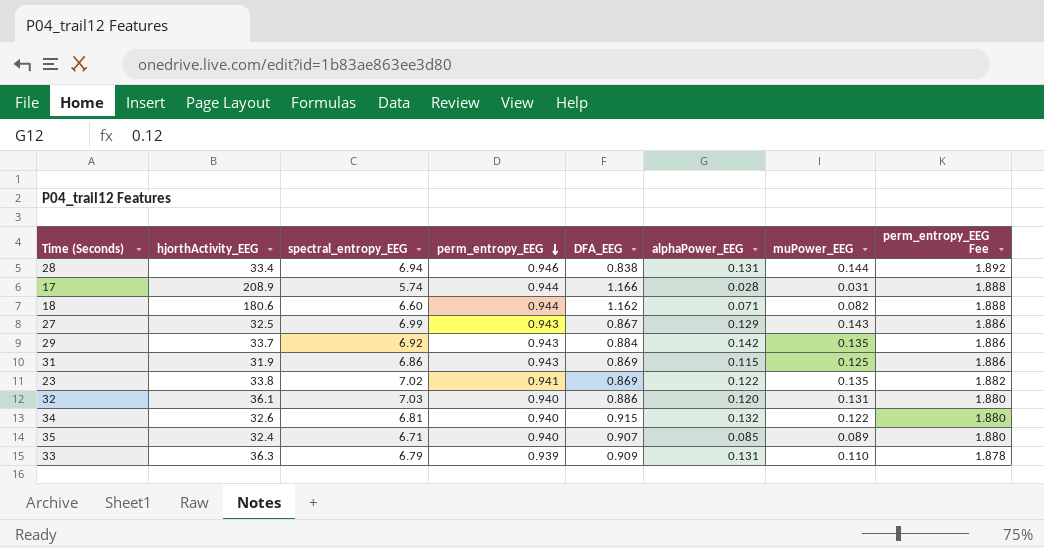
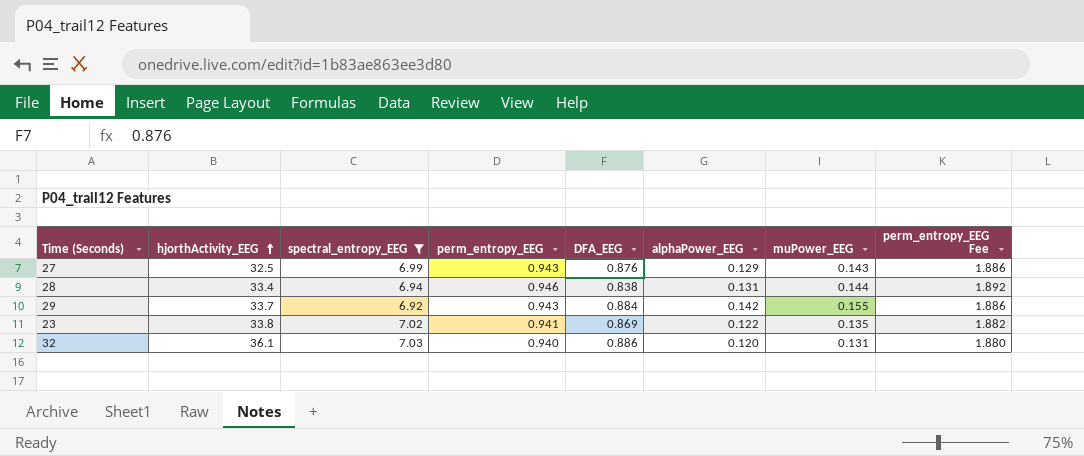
filter: none -> spectral_entropy_EEG >= 6.92
row order: perm_entropy_EEG descending -> hjorthActivity_EEG ascending
27 | DFA_EEG: 0.867 -> 0.876
29 | muPower_EEG: 0.135 -> 0.155

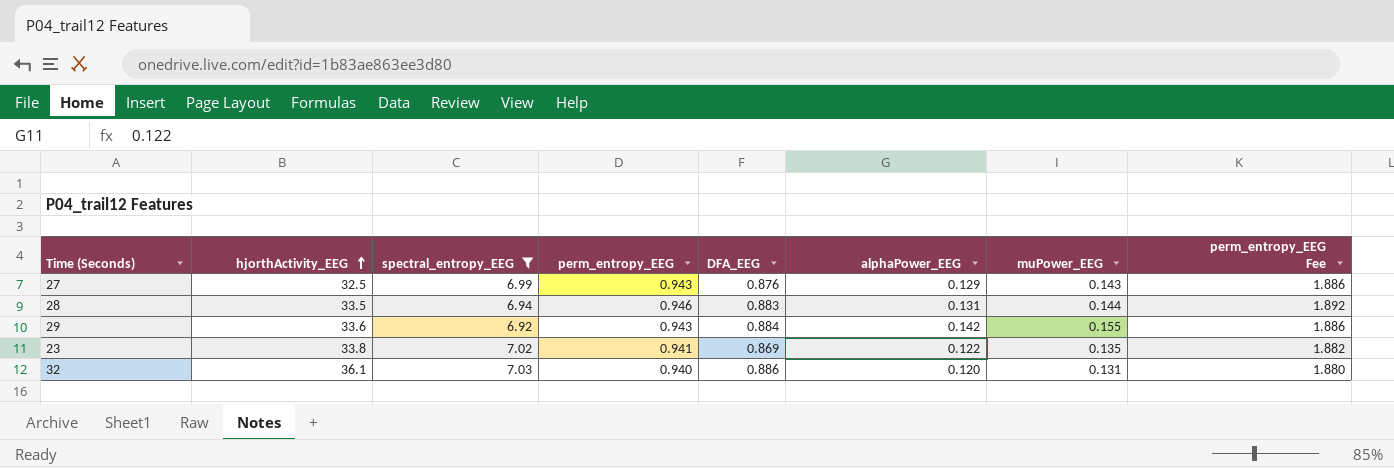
28 | hjorthActivity_EEG: 33.4 -> 33.5
28 | DFA_EEG: 0.838 -> 0.883
29 | hjorthActivity_EEG: 33.7 -> 33.6

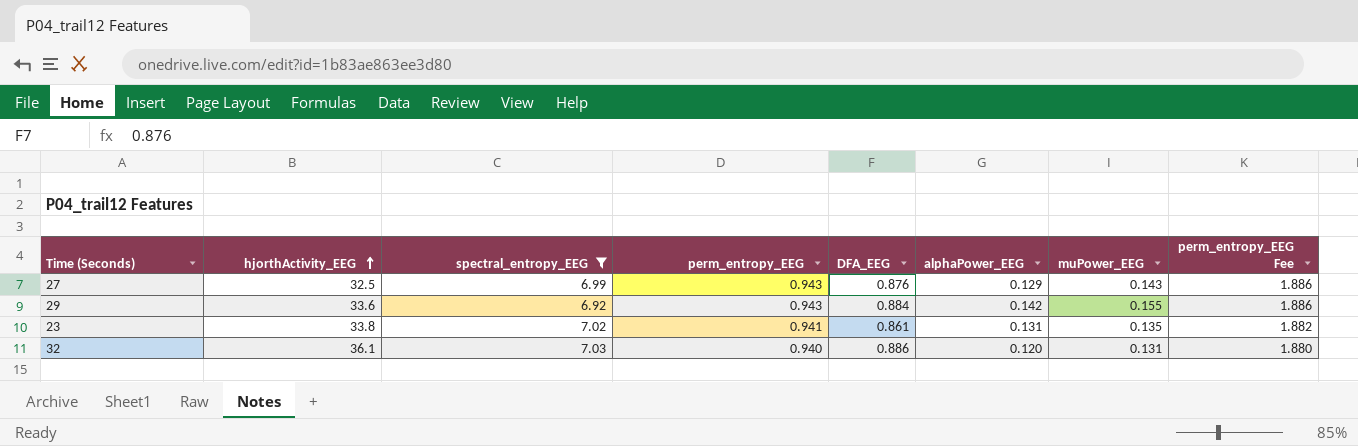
row 28: 33.5 | 6.94 | 0.946 | 0.883 | 0.131 | 0.144 | 1.892 -> none
23 | DFA_EEG: 0.869 -> 0.861
23 | alphaPower_EEG: 0.122 -> 0.131

